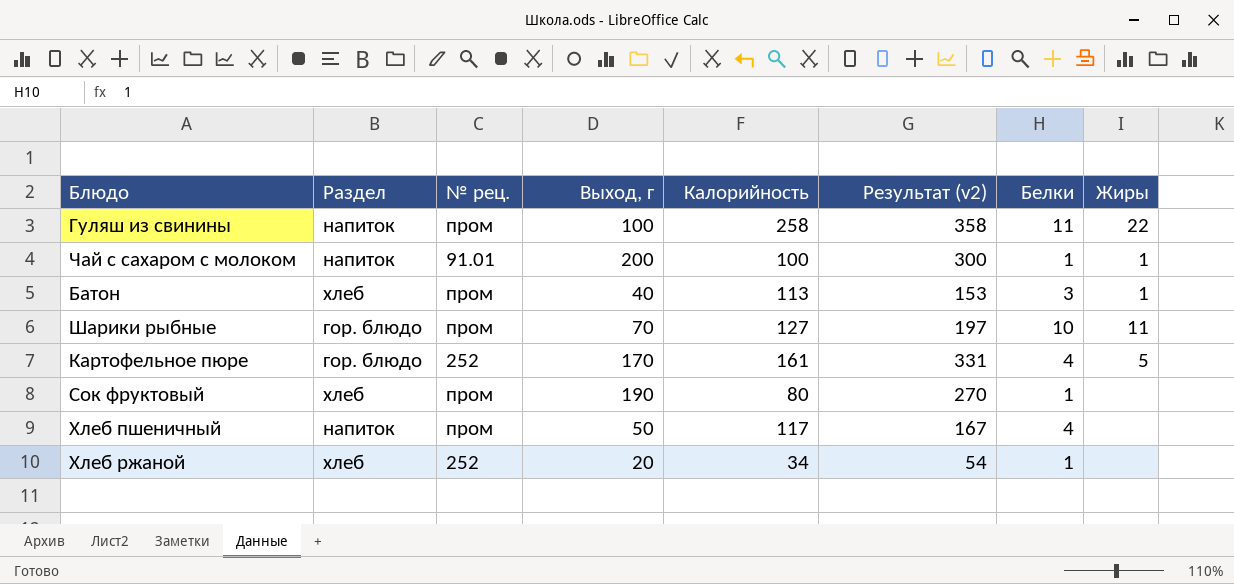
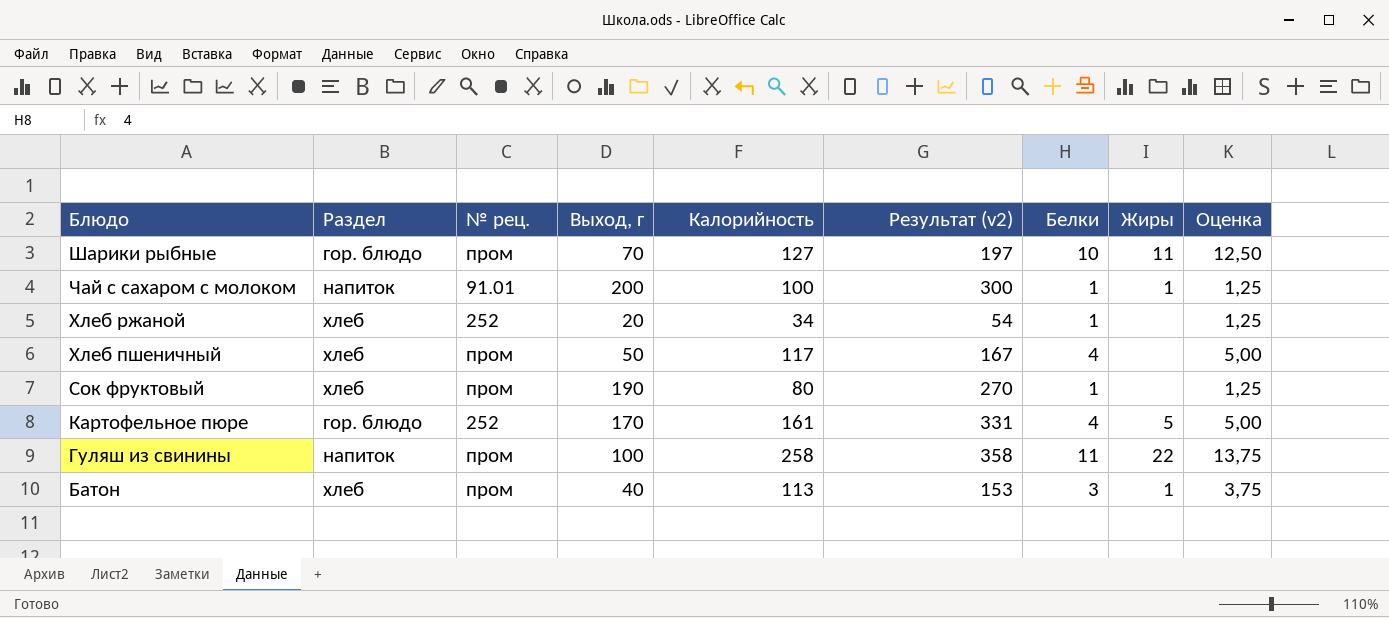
row order: none -> Блюдо descending
column Оценка | formula: none -> [Белки] * 1,25
Хлеб пшеничный | Раздел: напиток -> хлеб

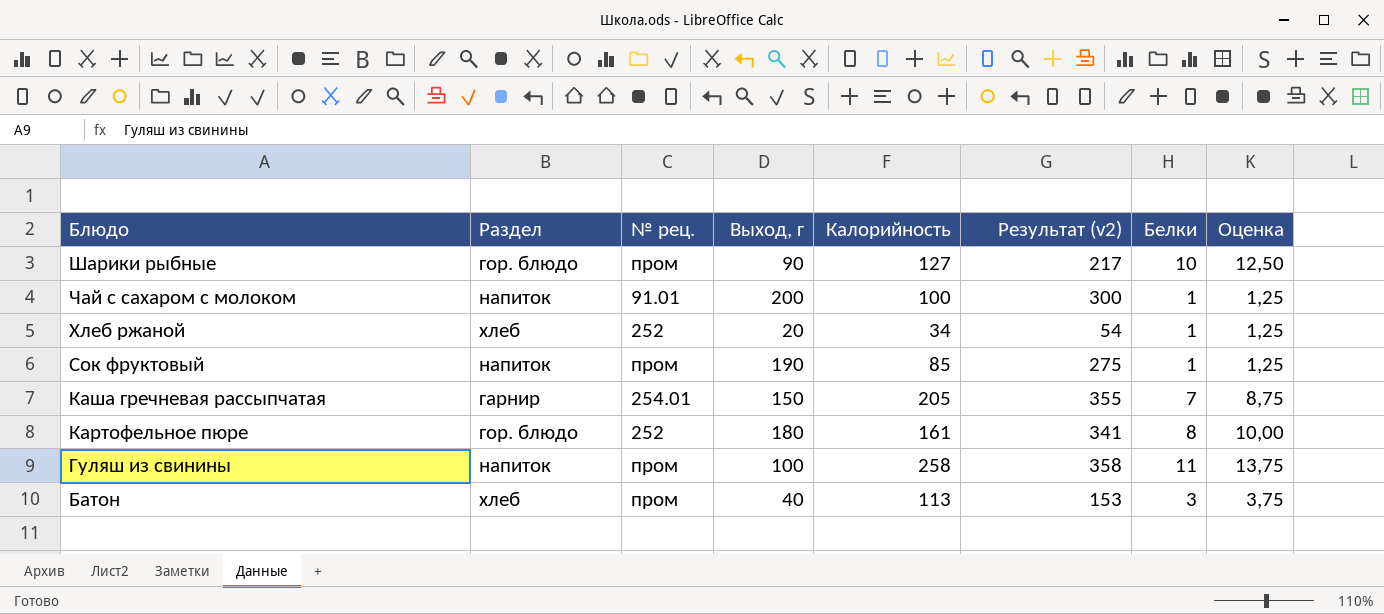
column Жиры | position: 8 -> none
row Хлеб пшеничный: хлеб | пром | 50 | 117 | 167 | 4 | none | 5,00 -> none
Шарики рыбные | Выход, г: 70 -> 90
Шарики рыбные | Результат (v2): 197 -> 217
Сок фруктовый | Раздел: хлеб -> напиток
Сок фруктовый | Калорийность: 80 -> 85
Сок фруктовый | Результат (v2): 270 -> 275
row Каша гречневая рассыпчатая: none -> гарнир | 254.01 | 150 | 205 | 355 | 7 | 8,75
Картофельное пюре | Выход, г: 170 -> 180
Картофельное пюре | Результат (v2): 331 -> 341
Картофельное пюре | Белки: 4 -> 8
Картофельное пюре | Оценка: 5,00 -> 10,00

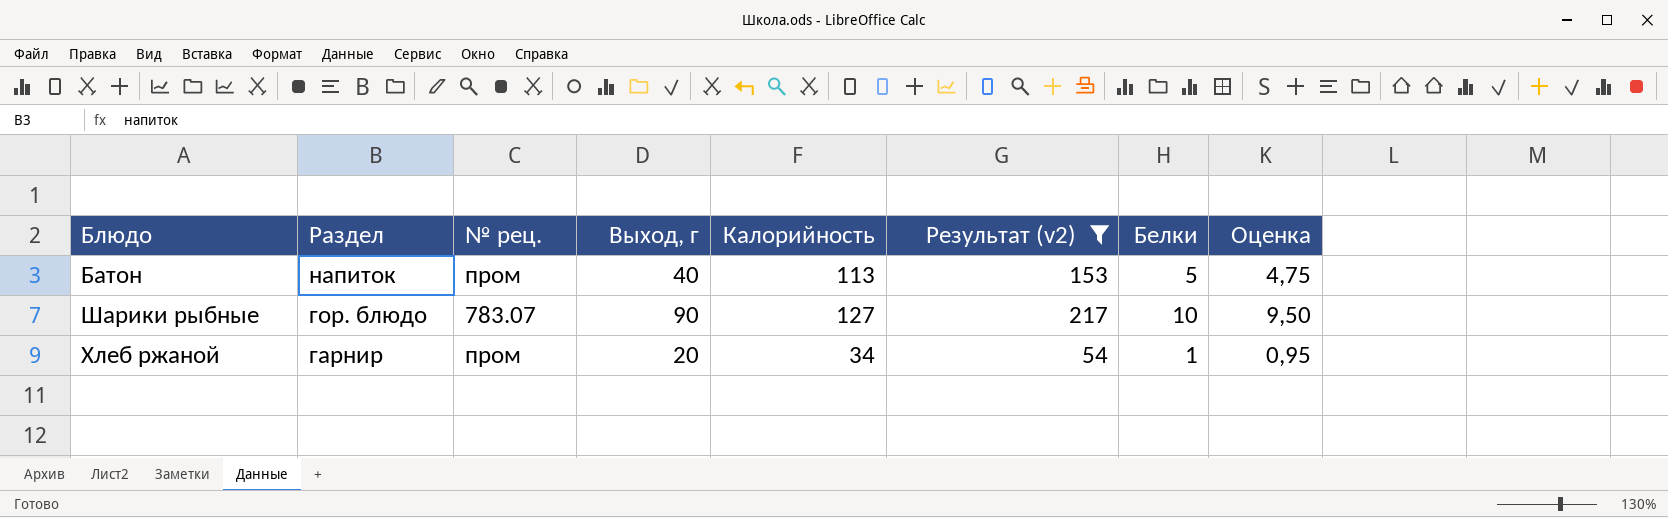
filter: none -> Результат (v2) <= 217
row order: Блюдо descending -> Раздел descending
column Оценка | formula: [Белки] * 1,25 -> [Белки] * 0,95
Батон | Раздел: хлеб -> напиток
Батон | Белки: 3 -> 5
Шарики рыбные | № рец.: пром -> 783.07
Хлеб ржаной | Раздел: хлеб -> гарнир
Хлеб ржаной | № рец.: 252 -> пром

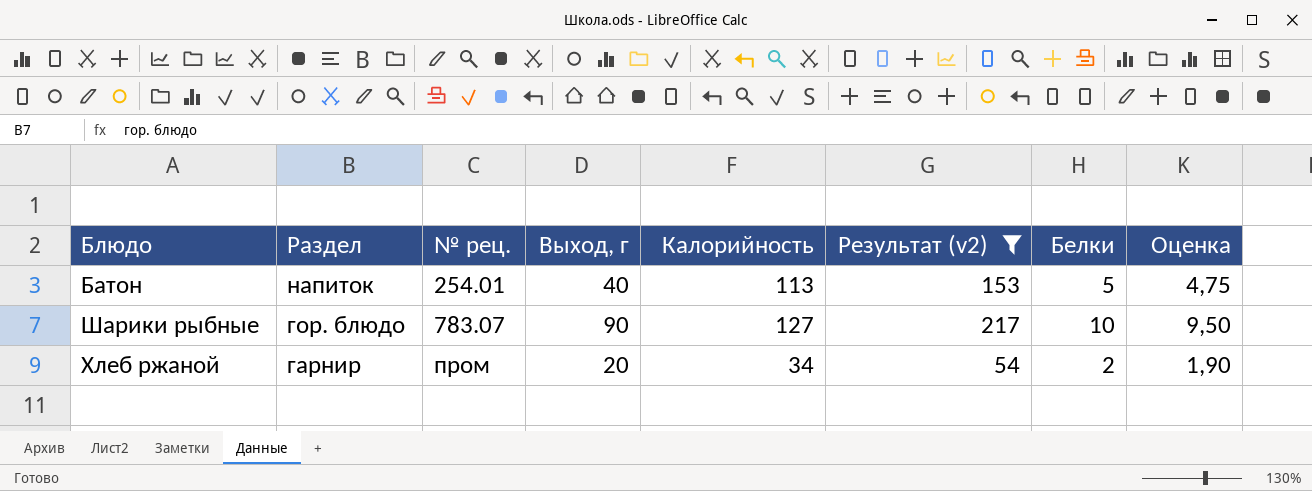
Батон | № рец.: пром -> 254.01
Хлеб ржаной | Белки: 1 -> 2
Хлеб ржаной | Оценка: 0,95 -> 1,90

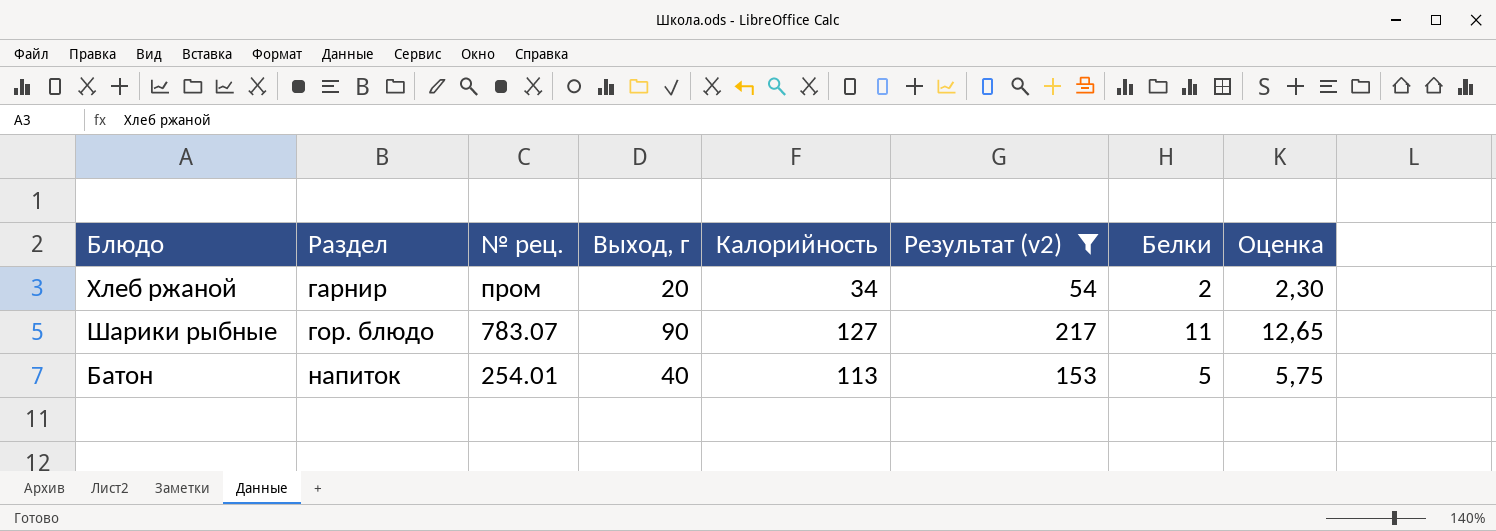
row order: Раздел descending -> Раздел ascending
column Оценка | formula: [Белки] * 0,95 -> [Белки] * 1,15
Шарики рыбные | Белки: 10 -> 11

